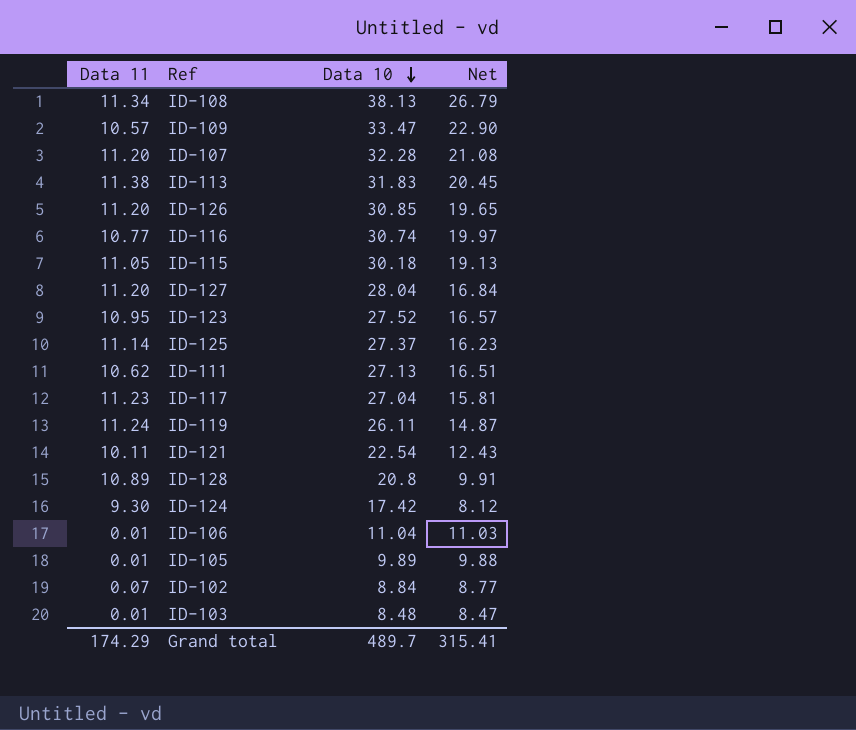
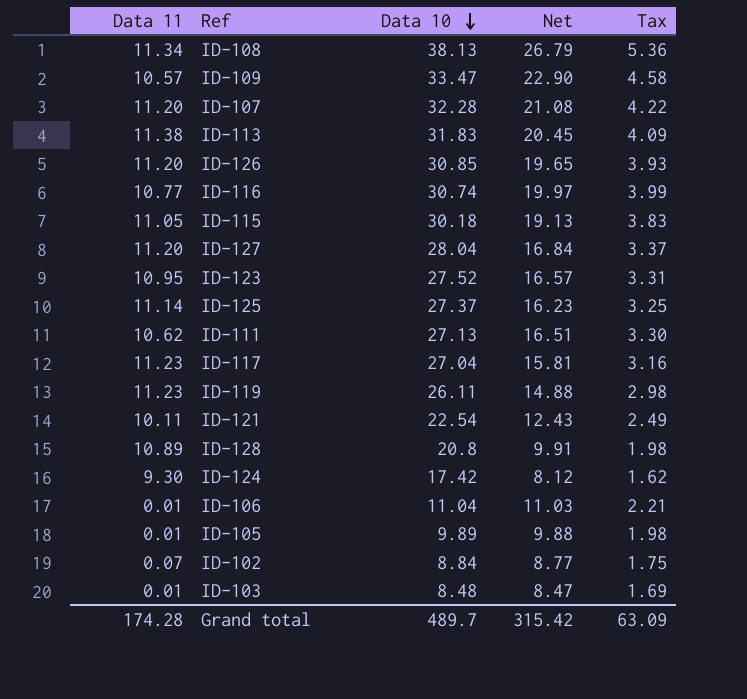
column Tax | formula: none -> [Net] * 0.2
ID-119 | Data 11: 11.24 -> 11.23
ID-119 | Net: 14.87 -> 14.88
Grand total | Data 11: 174.29 -> 174.28
Grand total | Net: 315.41 -> 315.42

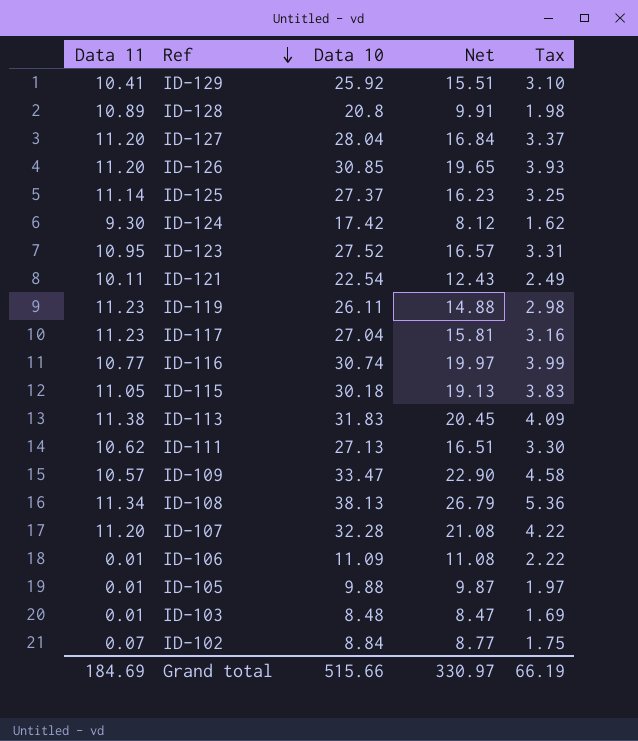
row order: Data 10 descending -> Ref descending
row ID-129: none -> 10.41 | 25.92 | 15.51 | 3.10
ID-106 | Data 10: 11.04 -> 11.09
ID-106 | Net: 11.03 -> 11.08
ID-106 | Tax: 2.21 -> 2.22
ID-105 | Data 10: 9.89 -> 9.88
ID-105 | Net: 9.88 -> 9.87
ID-105 | Tax: 1.98 -> 1.97
Grand total | Data 11: 174.28 -> 184.69
Grand total | Data 10: 489.7 -> 515.66
Grand total | Net: 315.42 -> 330.97
Grand total | Tax: 63.09 -> 66.19

